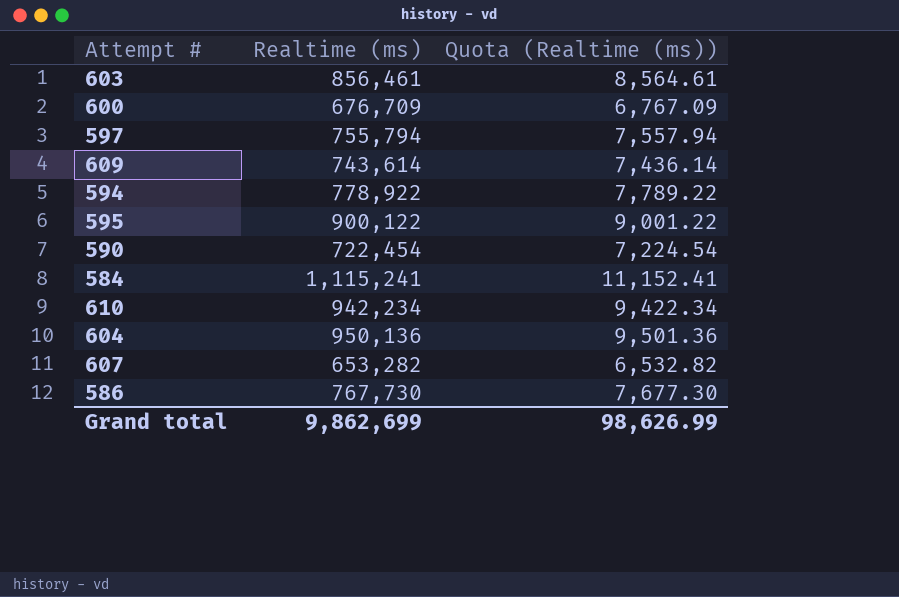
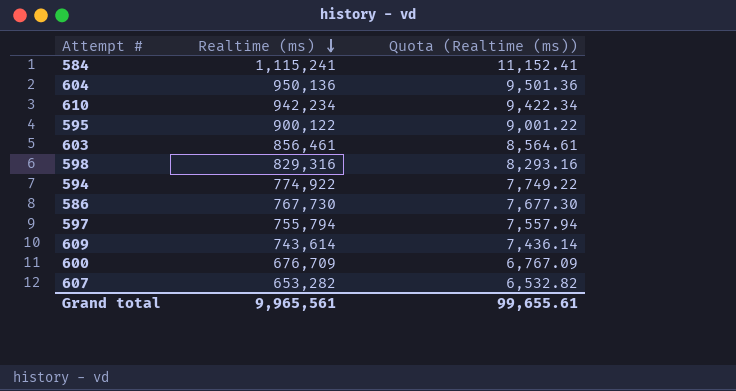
row order: none -> Realtime (ms) descending
row 590: 722,454 | 7,224.54 -> none
row 598: none -> 829,316 | 8,293.16
594 | Realtime (ms): 778,922 -> 774,922
594 | Quota (Realtime (ms)): 7,789.22 -> 7,749.22
Grand total | Realtime (ms): 9,862,699 -> 9,965,561
Grand total | Quota (Realtime (ms)): 98,626.99 -> 99,655.61

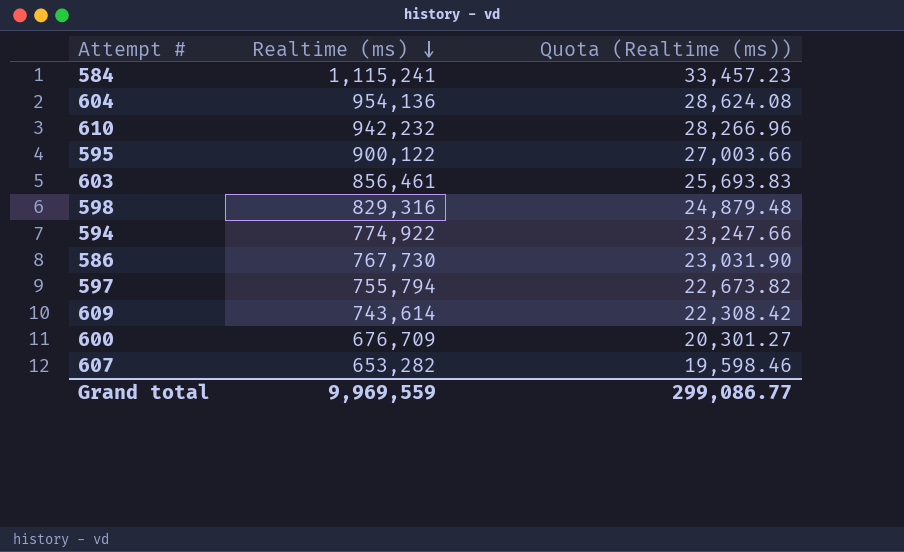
column Quota (Realtime (ms)) | formula: [Realtime (ms)] * 0.01 -> [Realtime (ms)] * 0.03
604 | Realtime (ms): 950,136 -> 954,136
610 | Realtime (ms): 942,234 -> 942,232
Grand total | Realtime (ms): 9,965,561 -> 9,969,559
Grand total | Quota (Realtime (ms)): 99,655.61 -> 299,086.77

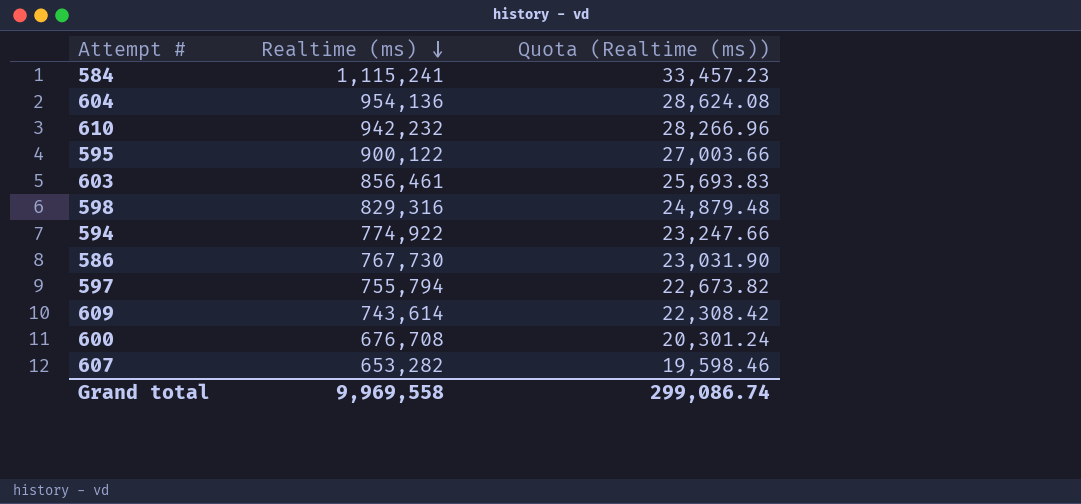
600 | Realtime (ms): 676,709 -> 676,708
600 | Quota (Realtime (ms)): 20,301.27 -> 20,301.24
Grand total | Realtime (ms): 9,969,559 -> 9,969,558
Grand total | Quota (Realtime (ms)): 299,086.77 -> 299,086.74

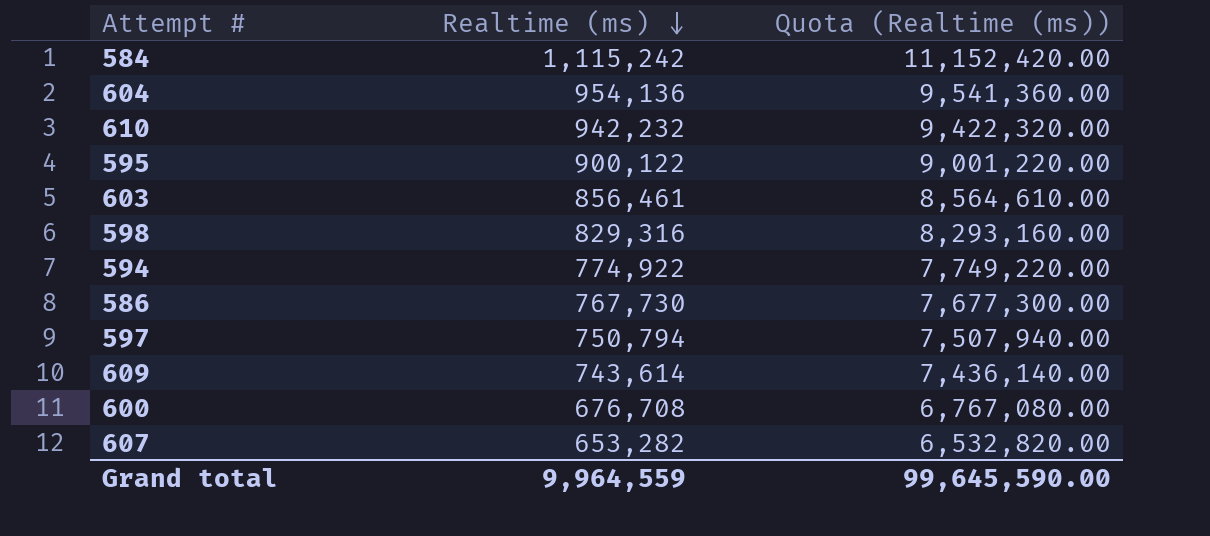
column Quota (Realtime (ms)) | formula: [Realtime (ms)] * 0.03 -> [Realtime (ms)] * 10
584 | Realtime (ms): 1,115,241 -> 1,115,242
597 | Realtime (ms): 755,794 -> 750,794
Grand total | Realtime (ms): 9,969,558 -> 9,964,559
Grand total | Quota (Realtime (ms)): 299,086.74 -> 99,645,590.00

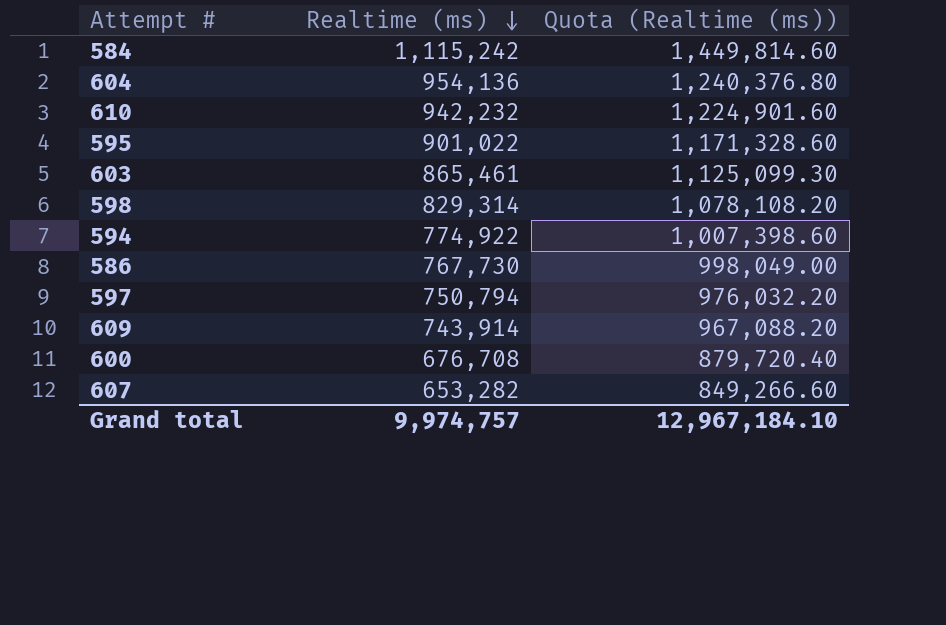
column Quota (Realtime (ms)) | formula: [Realtime (ms)] * 10 -> [Realtime (ms)] * 1.3
595 | Realtime (ms): 900,122 -> 901,022
603 | Realtime (ms): 856,461 -> 865,461
598 | Realtime (ms): 829,316 -> 829,314
609 | Realtime (ms): 743,614 -> 743,914
Grand total | Realtime (ms): 9,964,559 -> 9,974,757
Grand total | Quota (Realtime (ms)): 99,645,590.00 -> 12,967,184.10

